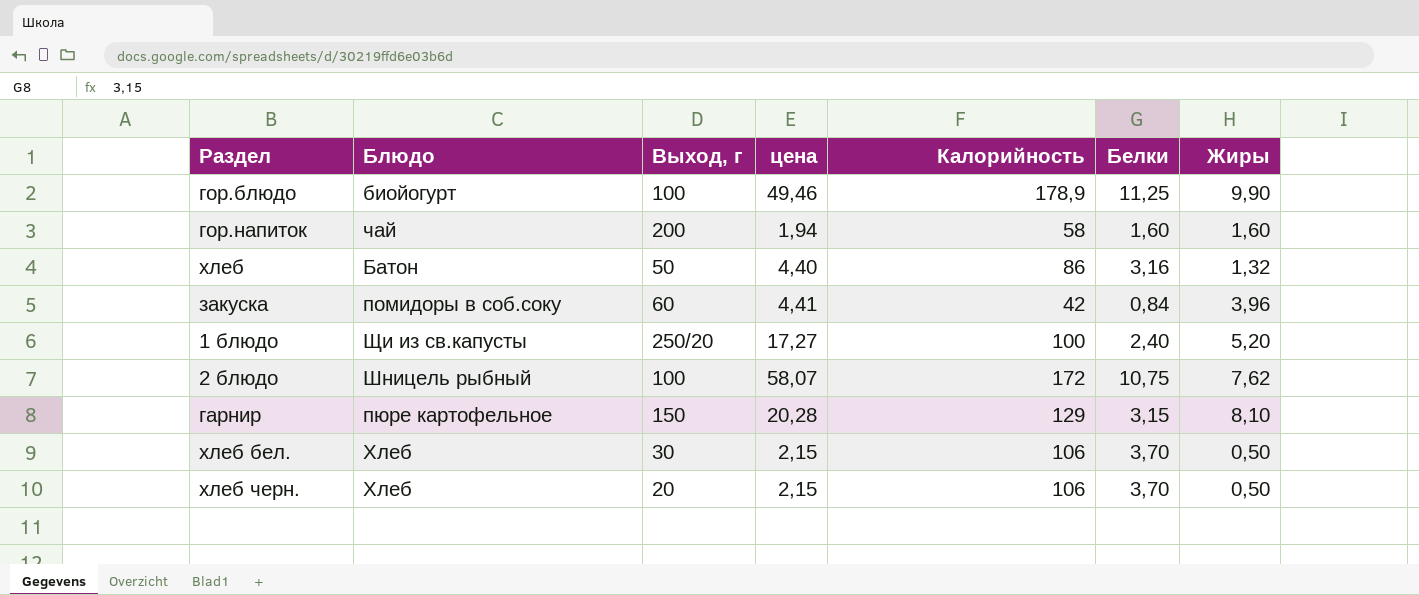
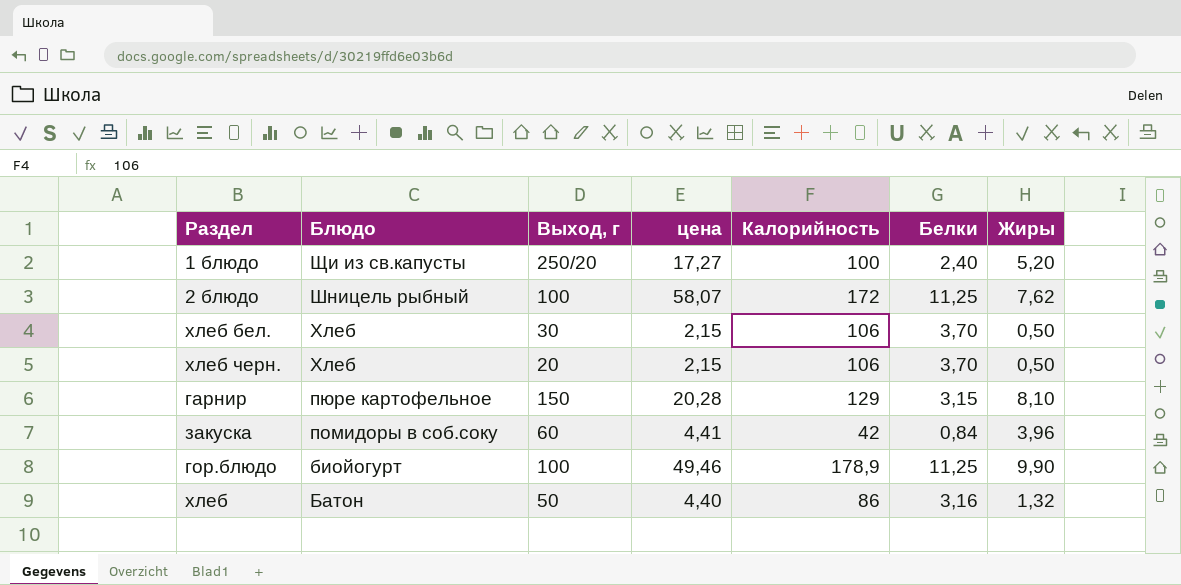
row order: none -> Блюдо descending
row гор.напиток: чай | 200 | 1,94 | 58 | 1,60 | 1,60 -> none
2 блюдо | Белки: 10,75 -> 11,25

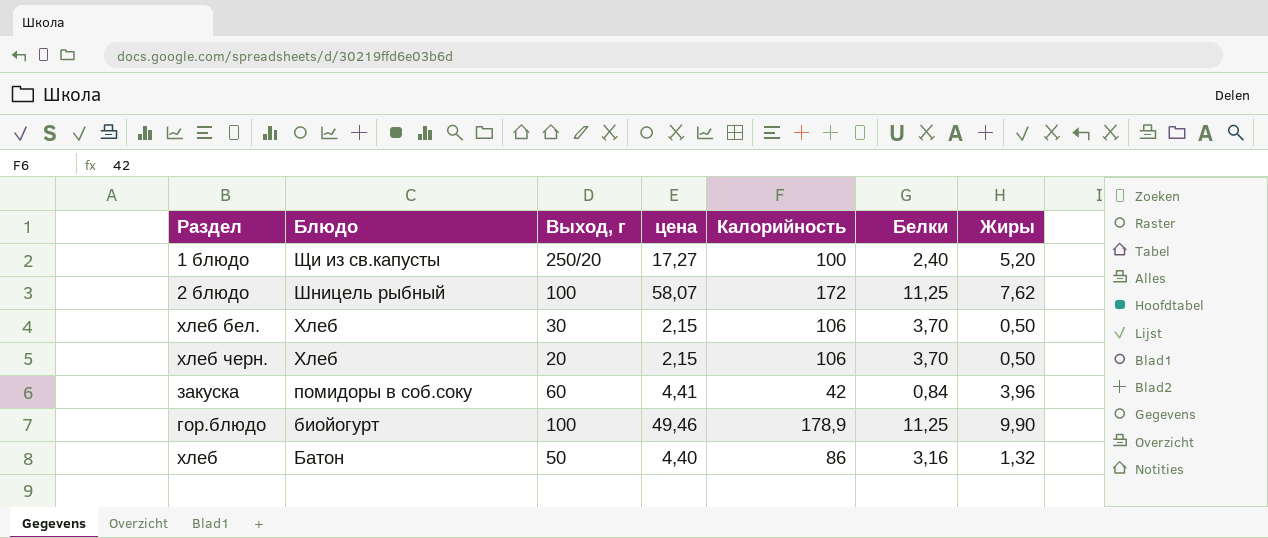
row гарнир: пюре картофельное | 150 | 20,28 | 129 | 3,15 | 8,10 -> none

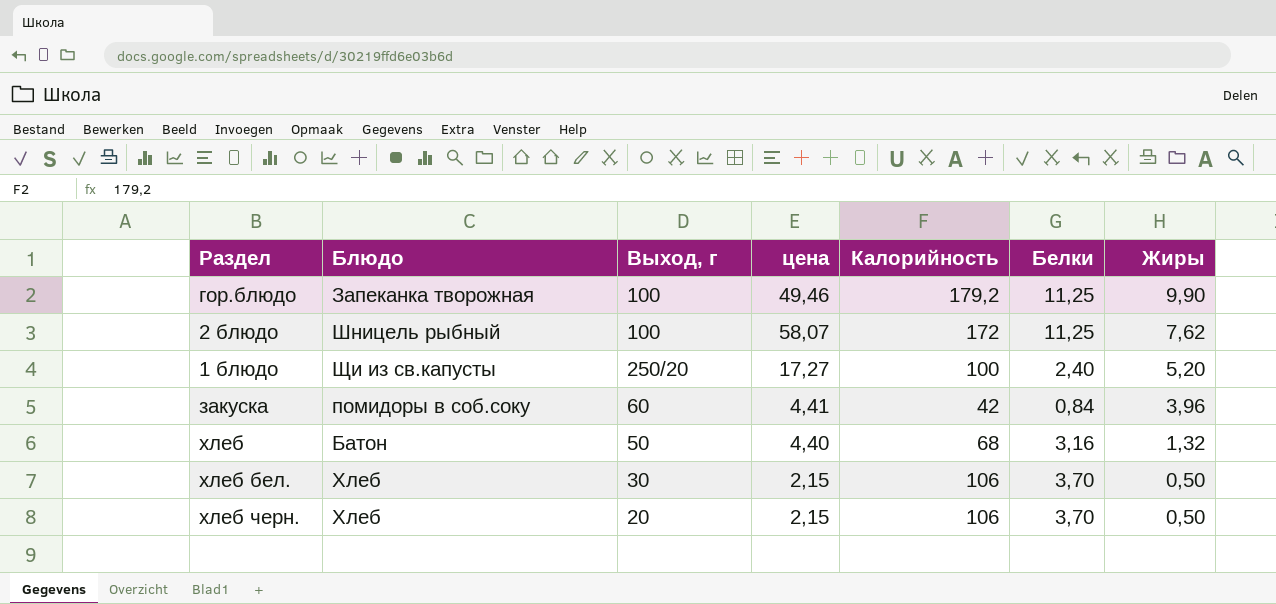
row order: Блюдо descending -> Жиры descending
гор.блюдо | Блюдо: биойогурт -> Запеканка творожная
гор.блюдо | Калорийность: 178,9 -> 179,2
хлеб | Калорийность: 86 -> 68

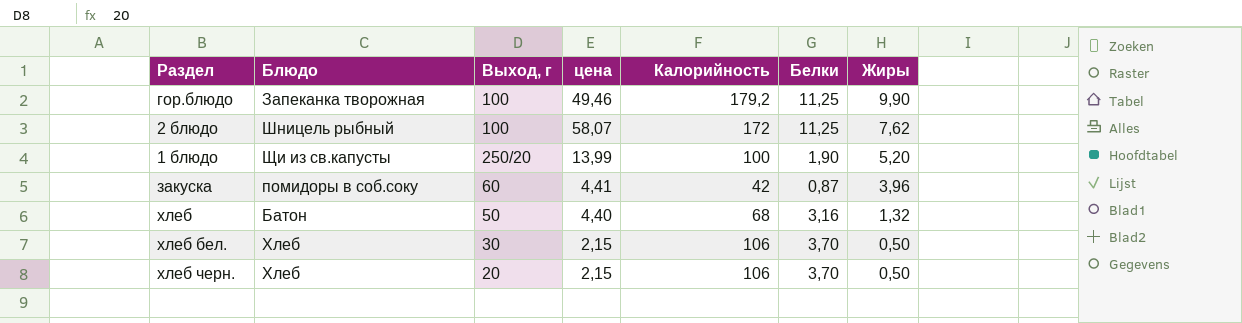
1 блюдо | цена: 17,27 -> 13,99
1 блюдо | Белки: 2,40 -> 1,90
закуска | Белки: 0,84 -> 0,87

